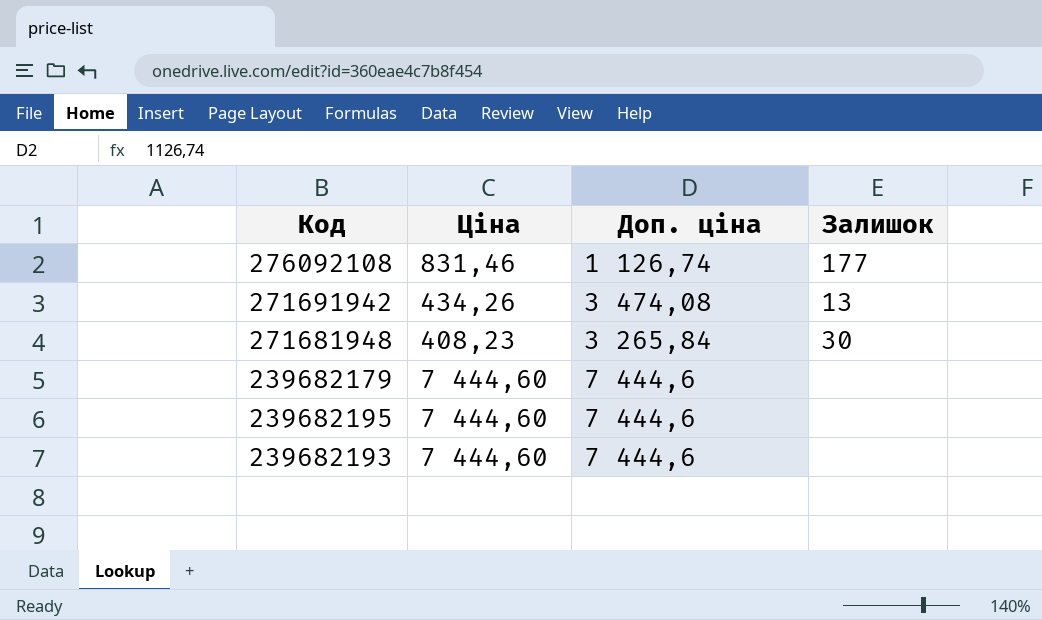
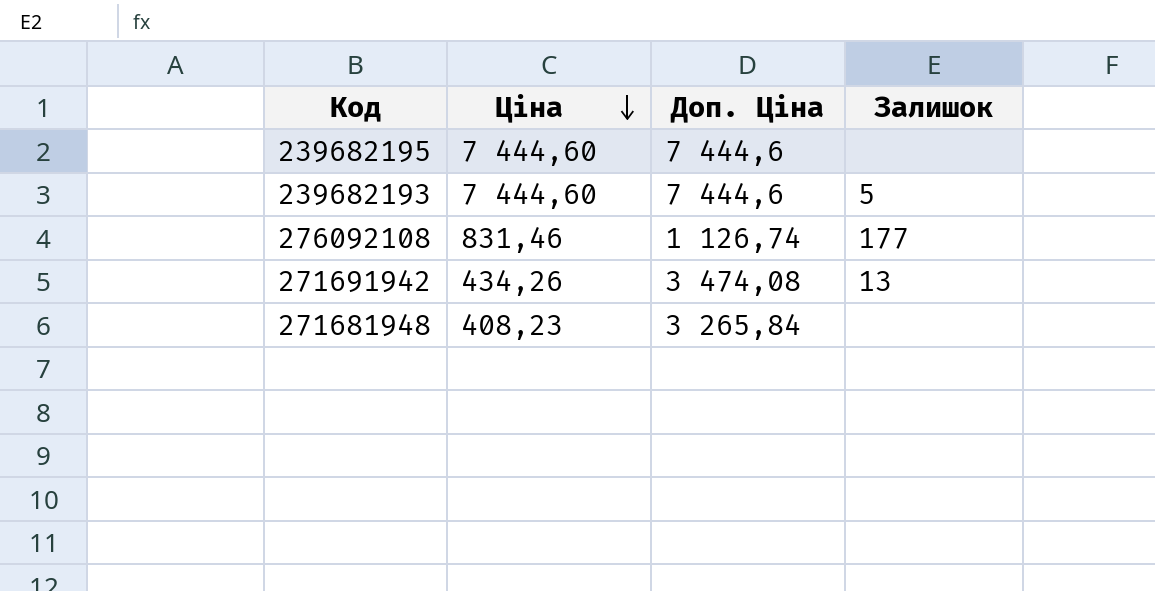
row order: none -> Ціна descending
column name: Доп. ціна -> Доп. Ціна
row 239682179: 7 444,60 | 7 444,6 | none -> none
239682193 | Залишок: none -> 5
271681948 | Залишок: 30 -> none

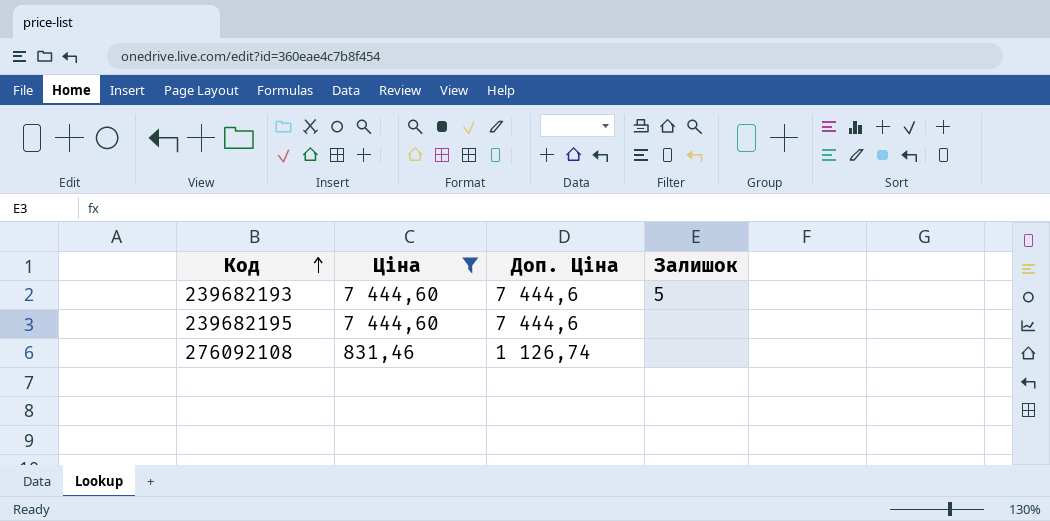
filter: none -> Ціна >= 831,46
row order: Ціна descending -> Код ascending
276092108 | Залишок: 177 -> none

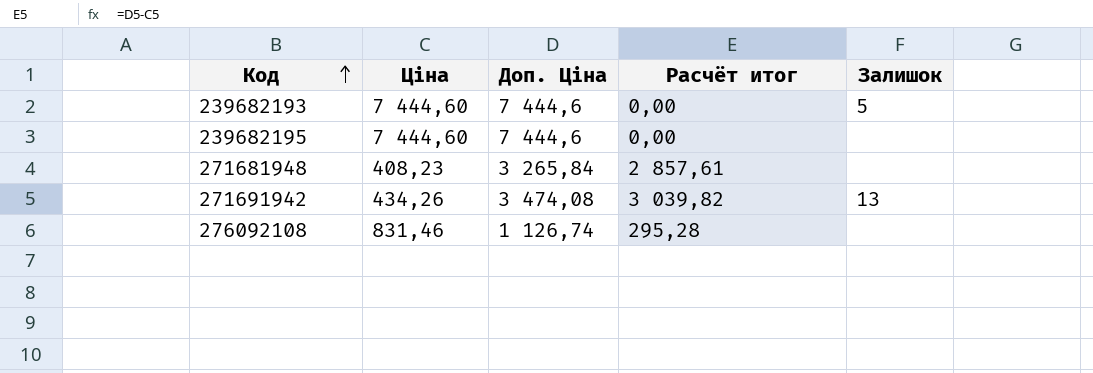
filter: Ціна >= 831,46 -> none
column Расчёт итог | formula: none -> [Доп. Ціна] - [Ціна]

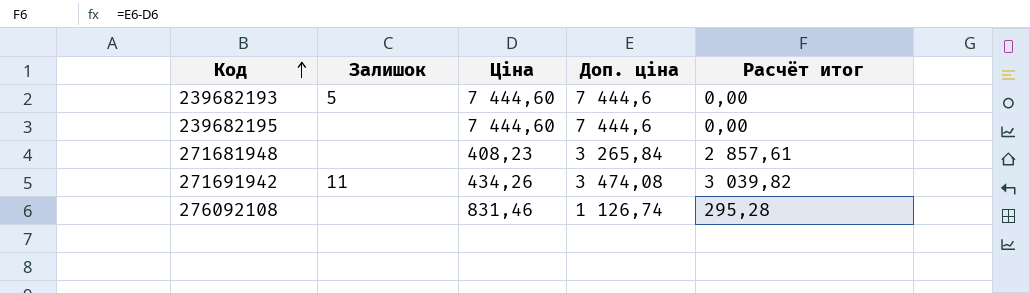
column Залишок | position: 5 -> 2
column name: Доп. Ціна -> Доп. ціна
271691942 | Залишок: 13 -> 11

